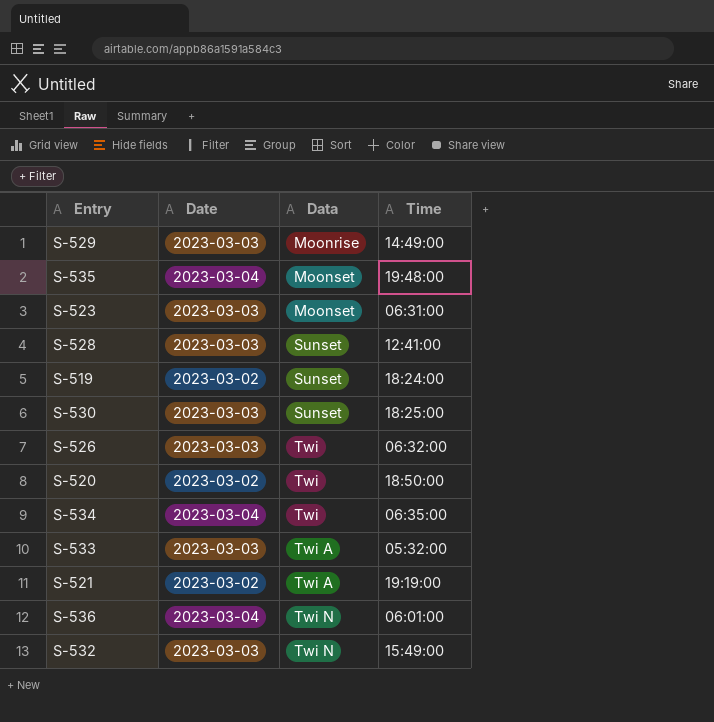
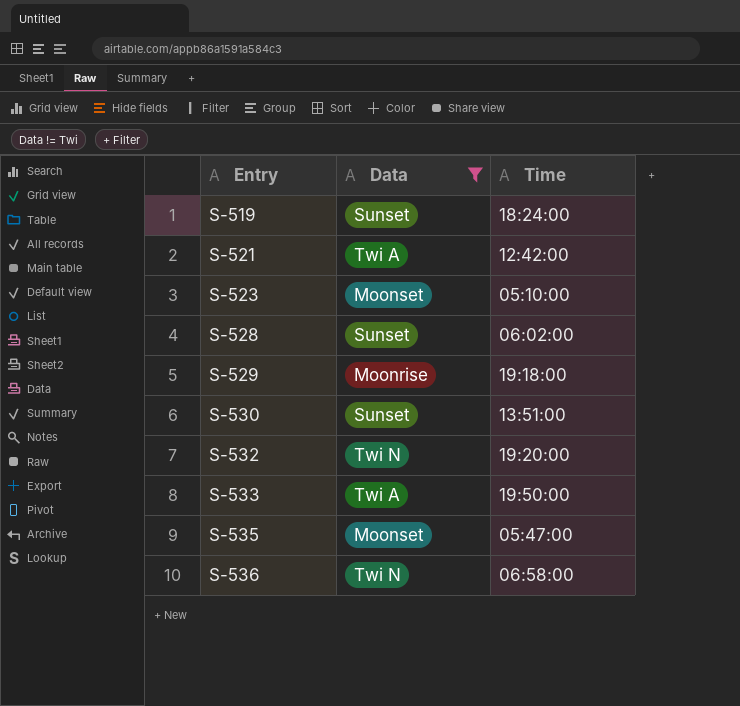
filter: none -> Data != Twi
row order: Data ascending -> Entry ascending
column Date | position: 2 -> none
S-521 | Time: 19:19:00 -> 12:42:00
S-523 | Time: 06:31:00 -> 05:10:00
S-528 | Time: 12:41:00 -> 06:02:00
S-529 | Time: 14:49:00 -> 19:18:00
S-530 | Time: 18:25:00 -> 13:51:00
S-532 | Time: 15:49:00 -> 19:20:00
S-533 | Time: 05:32:00 -> 19:50:00
S-535 | Time: 19:48:00 -> 05:47:00
S-536 | Time: 06:01:00 -> 06:58:00

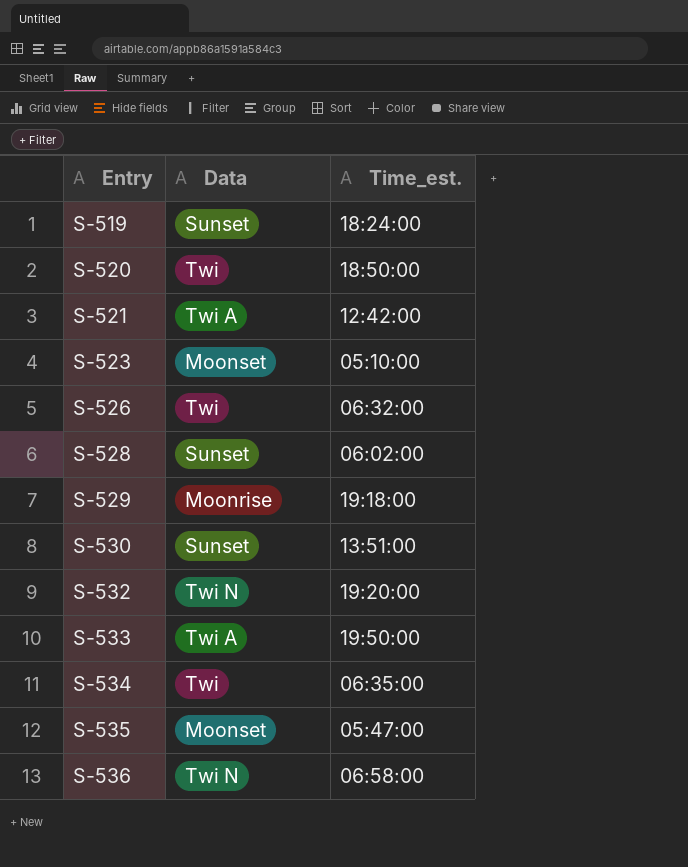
filter: Data != Twi -> none
column name: Time -> Time_est.

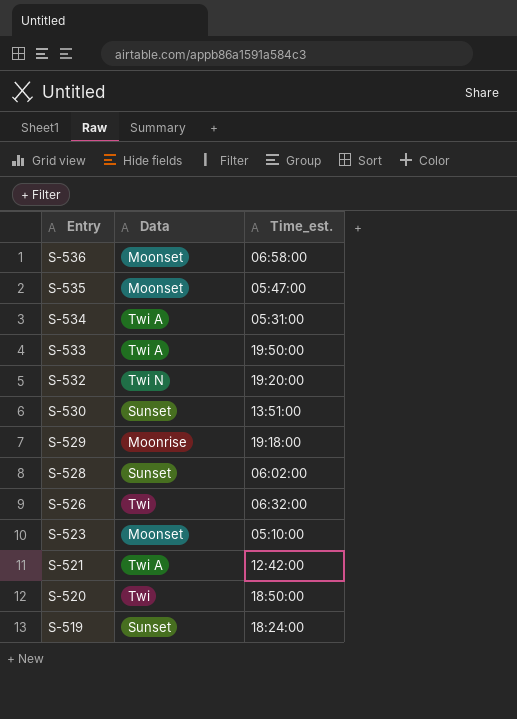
row order: Entry ascending -> Entry descending
S-536 | Data: Twi N -> Moonset
S-534 | Data: Twi -> Twi A
S-534 | Time_est.: 06:35:00 -> 05:31:00

